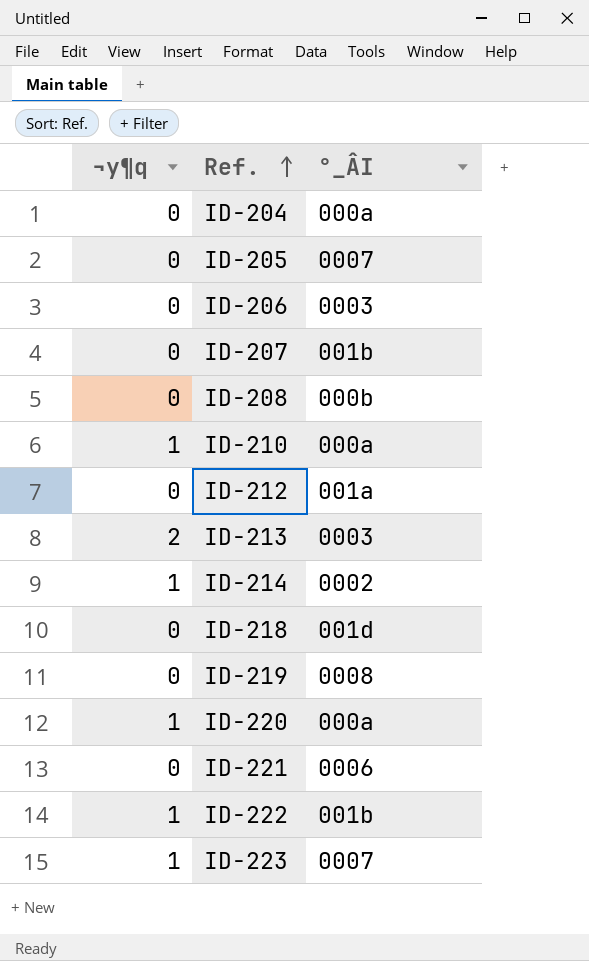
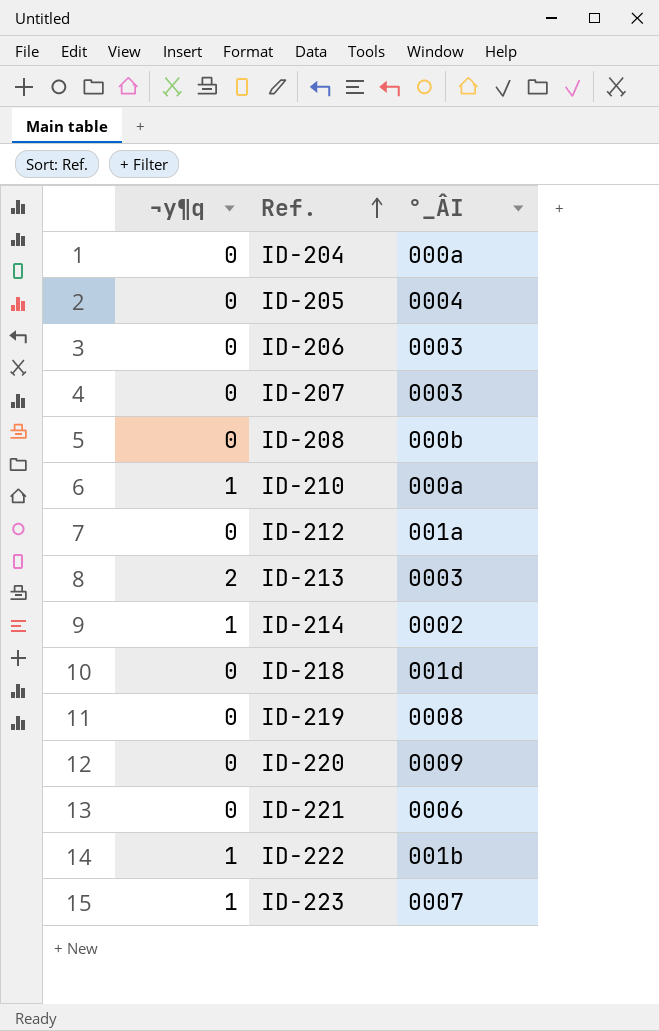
ID-205 | °_ÂI: 0007 -> 0004
ID-207 | °_ÂI: 001b -> 0003
ID-220 | ¬y¶q: 1 -> 0
ID-220 | °_ÂI: 000a -> 0009

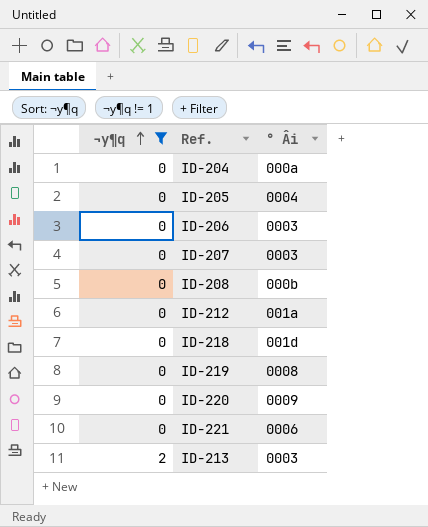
filter: none -> ¬y¶q != 1
row order: Ref. ascending -> ¬y¶q ascending
column name: °_ÂI -> ° Âi

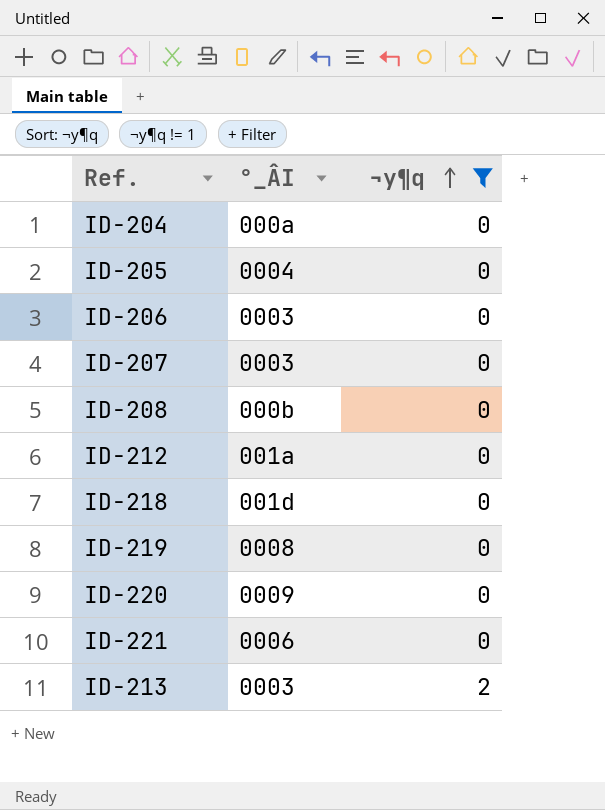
column name: ° Âi -> °_ÂI
column ¬y¶q | position: 1 -> 3

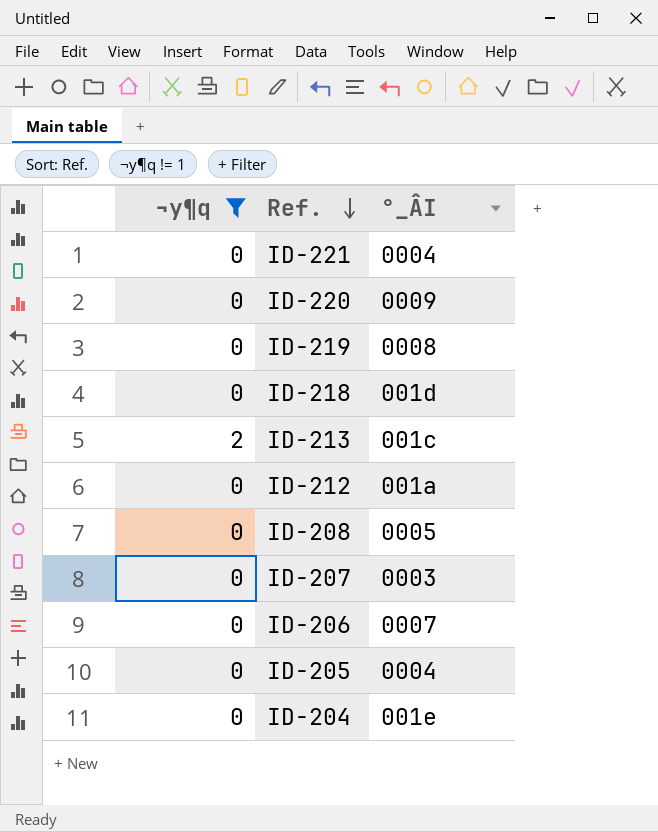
row order: ¬y¶q ascending -> Ref. descending
column ¬y¶q | position: 3 -> 1
ID-221 | °_ÂI: 0006 -> 0004
ID-213 | °_ÂI: 0003 -> 001c
ID-208 | °_ÂI: 000b -> 0005
ID-206 | °_ÂI: 0003 -> 0007
ID-204 | °_ÂI: 000a -> 001e

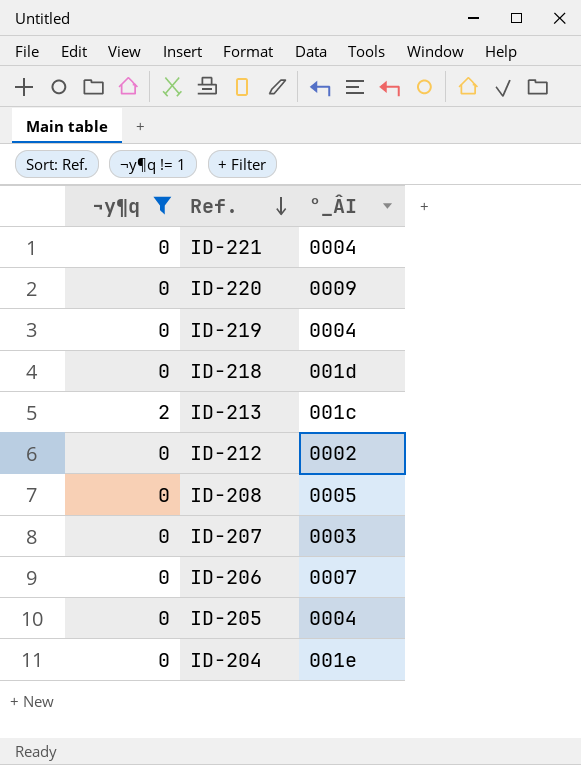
ID-219 | °_ÂI: 0008 -> 0004
ID-212 | °_ÂI: 001a -> 0002

